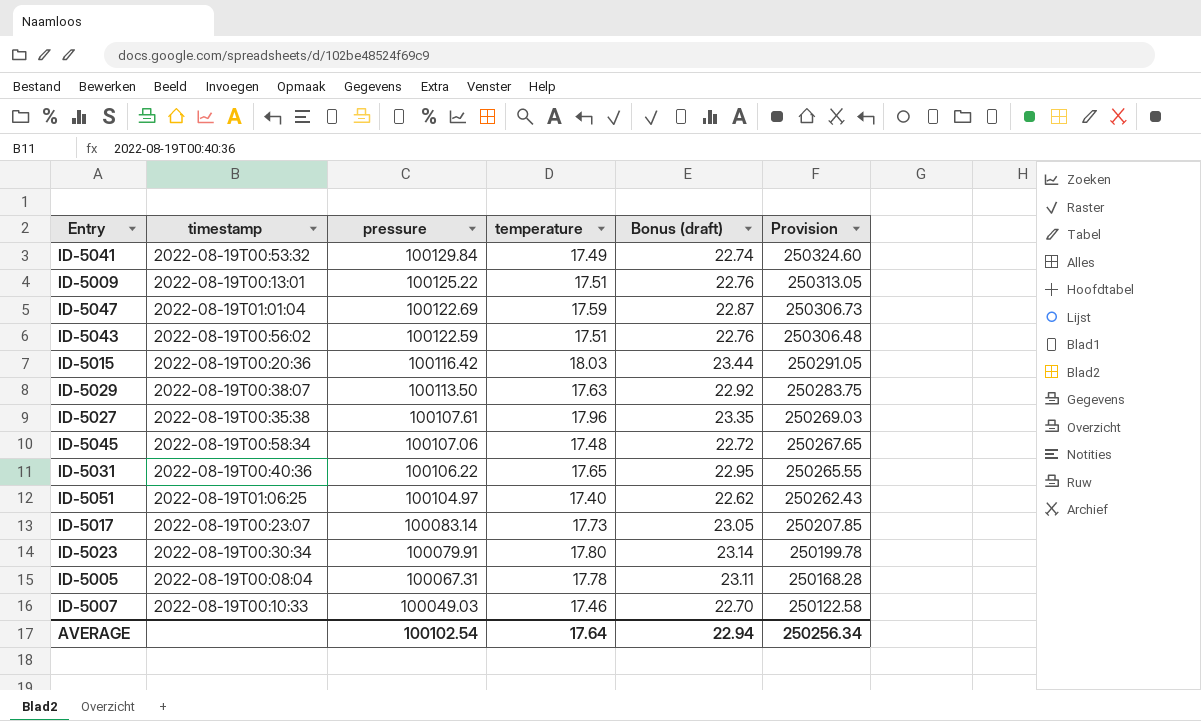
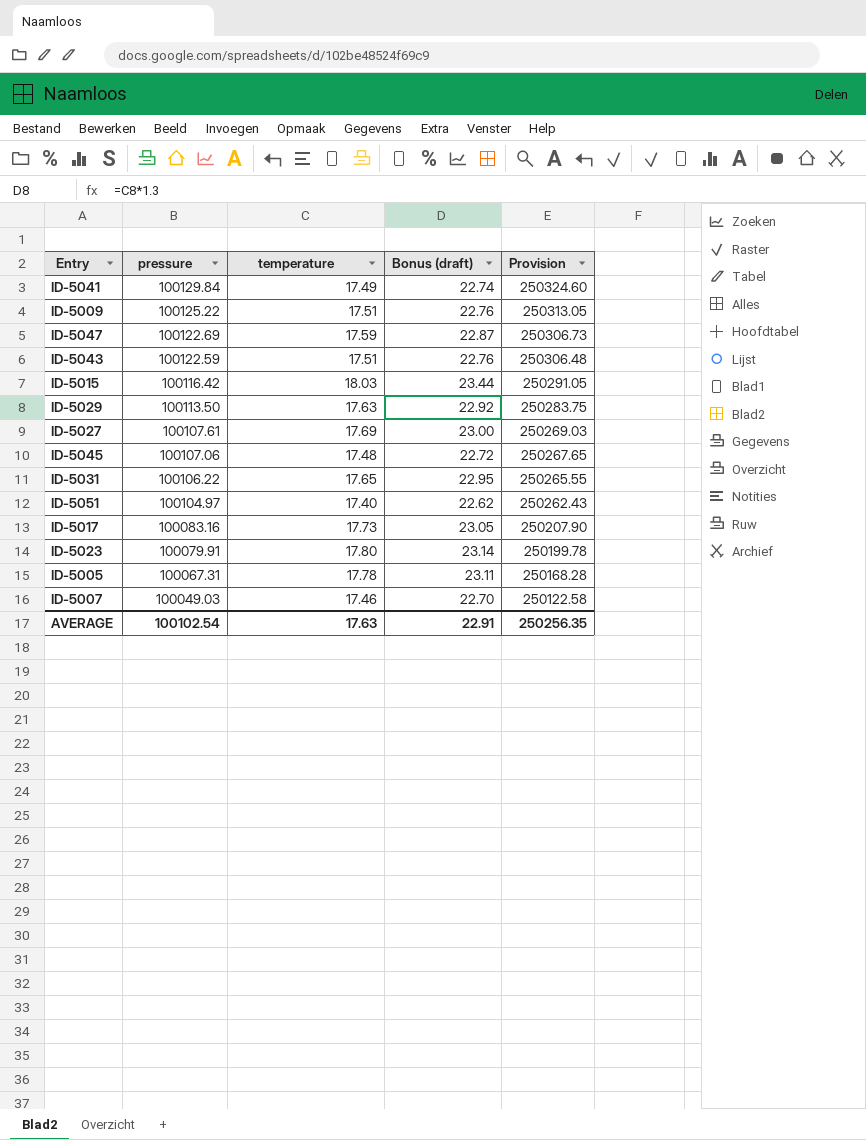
column timestamp | position: 2 -> none
ID-5027 | temperature: 17.96 -> 17.69
ID-5027 | Bonus (draft): 23.35 -> 23.00
ID-5017 | pressure: 100083.14 -> 100083.16
ID-5017 | Provision: 250207.85 -> 250207.90
AVERAGE | temperature: 17.64 -> 17.63
AVERAGE | Bonus (draft): 22.94 -> 22.91
AVERAGE | Provision: 250256.34 -> 250256.35

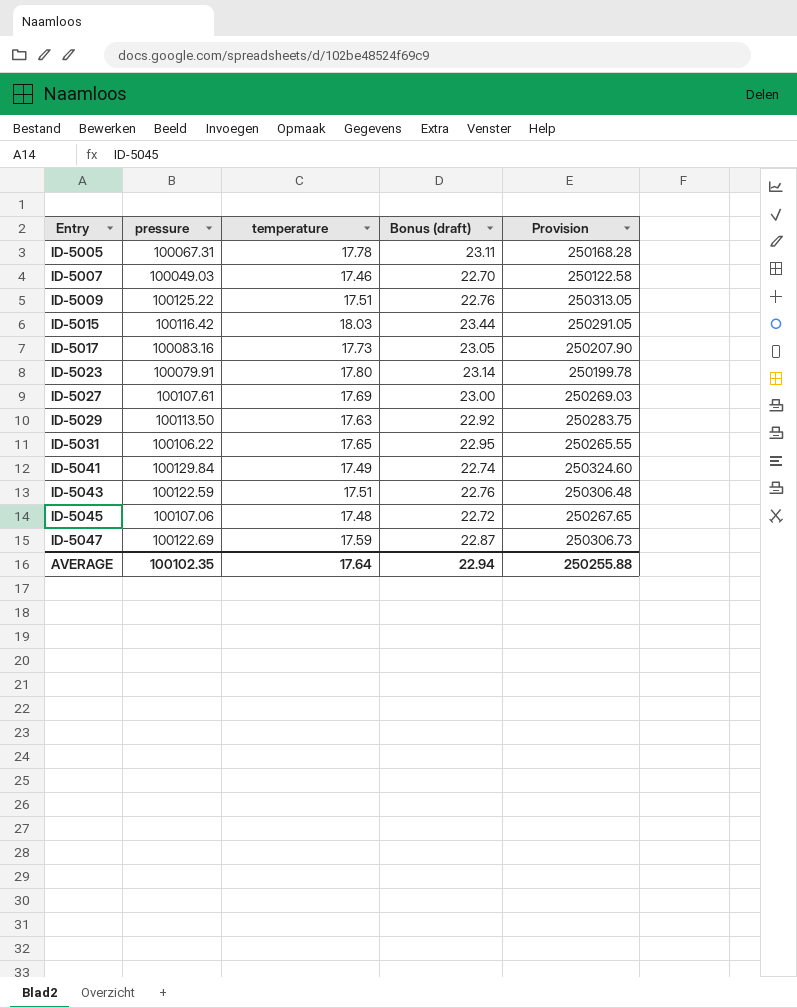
row order: pressure descending -> Entry ascending
row ID-5051: 100104.97 | 17.40 | 22.62 | 250262.43 -> none
AVERAGE | pressure: 100102.54 -> 100102.35
AVERAGE | temperature: 17.63 -> 17.64
AVERAGE | Bonus (draft): 22.91 -> 22.94
AVERAGE | Provision: 250256.35 -> 250255.88

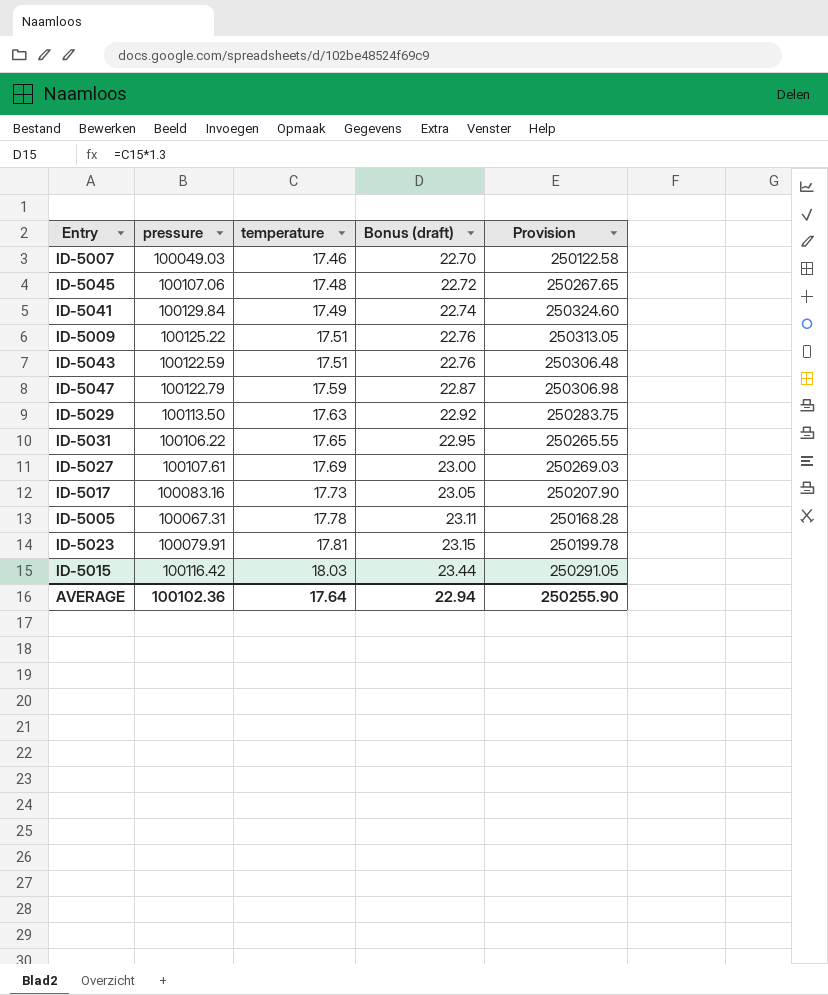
row order: Entry ascending -> temperature ascending
ID-5047 | pressure: 100122.69 -> 100122.79
ID-5047 | Provision: 250306.73 -> 250306.98
ID-5023 | temperature: 17.80 -> 17.81
ID-5023 | Bonus (draft): 23.14 -> 23.15
AVERAGE | pressure: 100102.35 -> 100102.36
AVERAGE | Provision: 250255.88 -> 250255.90

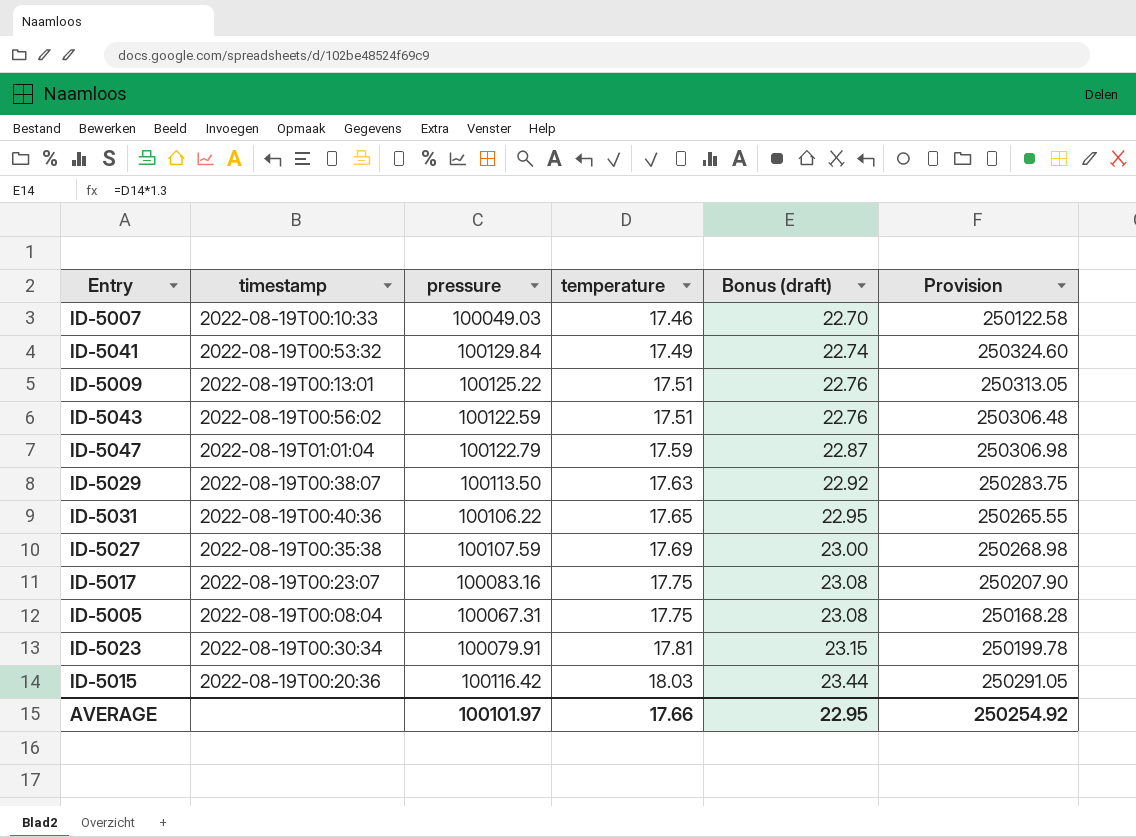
column timestamp | position: none -> 2
row ID-5045: 100107.06 | 17.48 | 22.72 | 250267.65 -> none
ID-5027 | pressure: 100107.61 -> 100107.59
ID-5027 | Provision: 250269.03 -> 250268.98
ID-5017 | temperature: 17.73 -> 17.75
ID-5017 | Bonus (draft): 23.05 -> 23.08
ID-5005 | temperature: 17.78 -> 17.75
ID-5005 | Bonus (draft): 23.11 -> 23.08
AVERAGE | pressure: 100102.36 -> 100101.97
AVERAGE | temperature: 17.64 -> 17.66
AVERAGE | Bonus (draft): 22.94 -> 22.95
AVERAGE | Provision: 250255.90 -> 250254.92

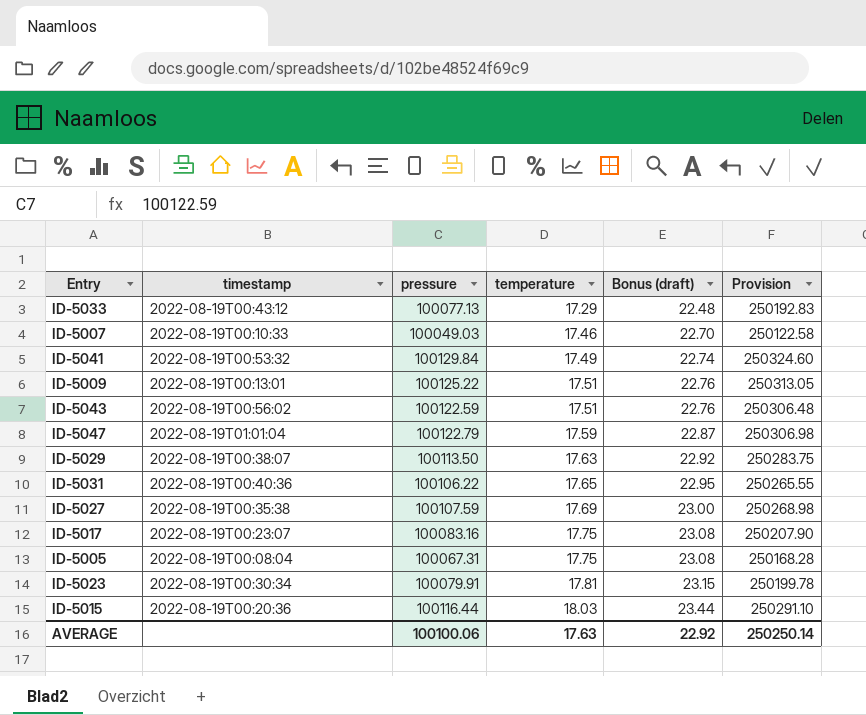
row ID-5033: none -> 2022-08-19T00:43:12 | 100077.13 | 17.29 | 22.48 | 250192.83
ID-5015 | pressure: 100116.42 -> 100116.44
ID-5015 | Provision: 250291.05 -> 250291.10
AVERAGE | pressure: 100101.97 -> 100100.06
AVERAGE | temperature: 17.66 -> 17.63
AVERAGE | Bonus (draft): 22.95 -> 22.92
AVERAGE | Provision: 250254.92 -> 250250.14

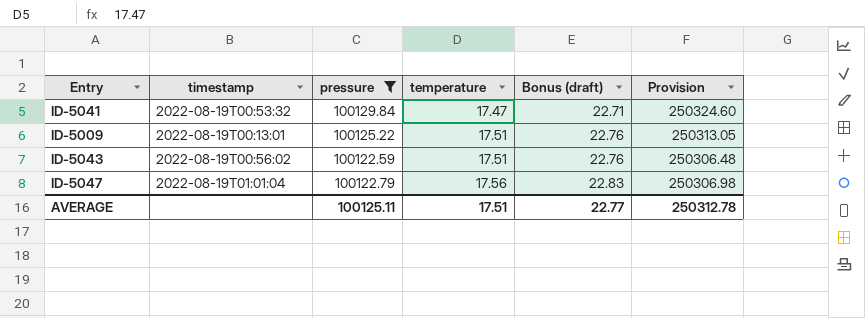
filter: none -> pressure >= 100122.59
ID-5041 | temperature: 17.49 -> 17.47
ID-5041 | Bonus (draft): 22.74 -> 22.71
ID-5047 | temperature: 17.59 -> 17.56
ID-5047 | Bonus (draft): 22.87 -> 22.83
AVERAGE | pressure: 100100.06 -> 100125.11
AVERAGE | temperature: 17.63 -> 17.51
AVERAGE | Bonus (draft): 22.92 -> 22.77
AVERAGE | Provision: 250250.14 -> 250312.78

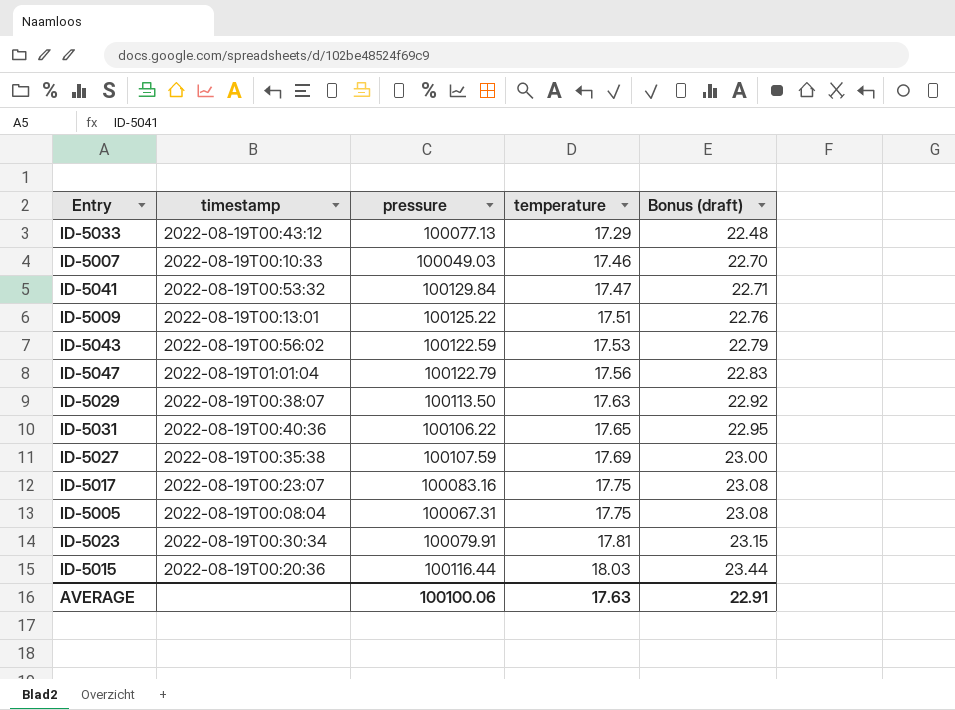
filter: pressure >= 100122.59 -> none
column Provision | formula: [pressure] * 2.5 -> none
ID-5043 | temperature: 17.51 -> 17.53
ID-5043 | Bonus (draft): 22.76 -> 22.79
AVERAGE | pressure: 100125.11 -> 100100.06
AVERAGE | temperature: 17.51 -> 17.63
AVERAGE | Bonus (draft): 22.77 -> 22.91

